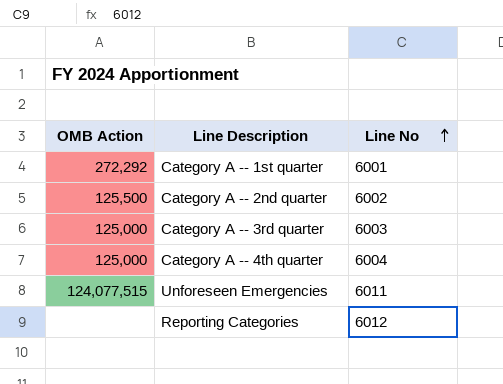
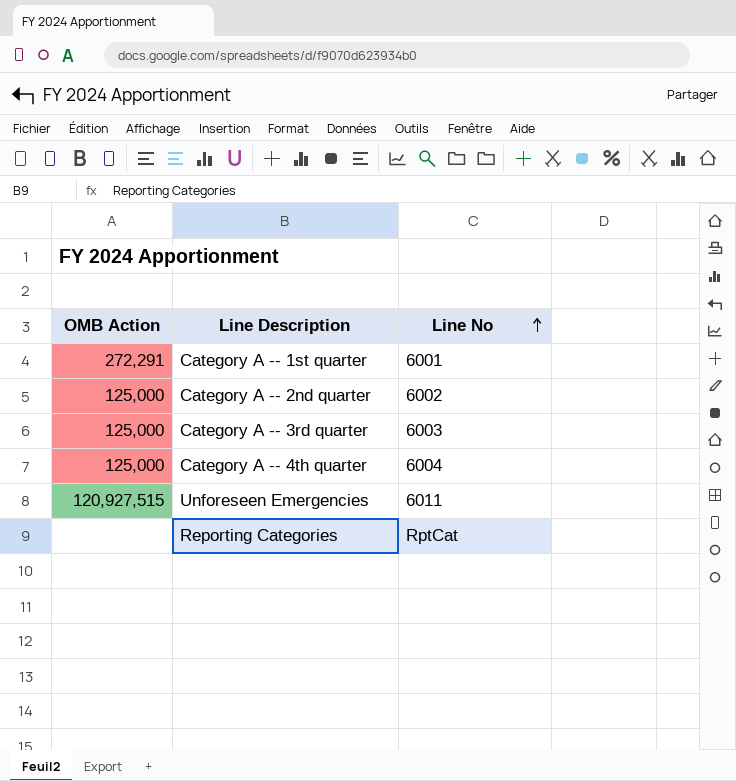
Category A -- 1st quarter | OMB Action: 272,292 -> 272,291
Category A -- 2nd quarter | OMB Action: 125,500 -> 125,000
Unforeseen Emergencies | OMB Action: 124,077,515 -> 120,927,515
Reporting Categories | Line No: 6012 -> RptCat

